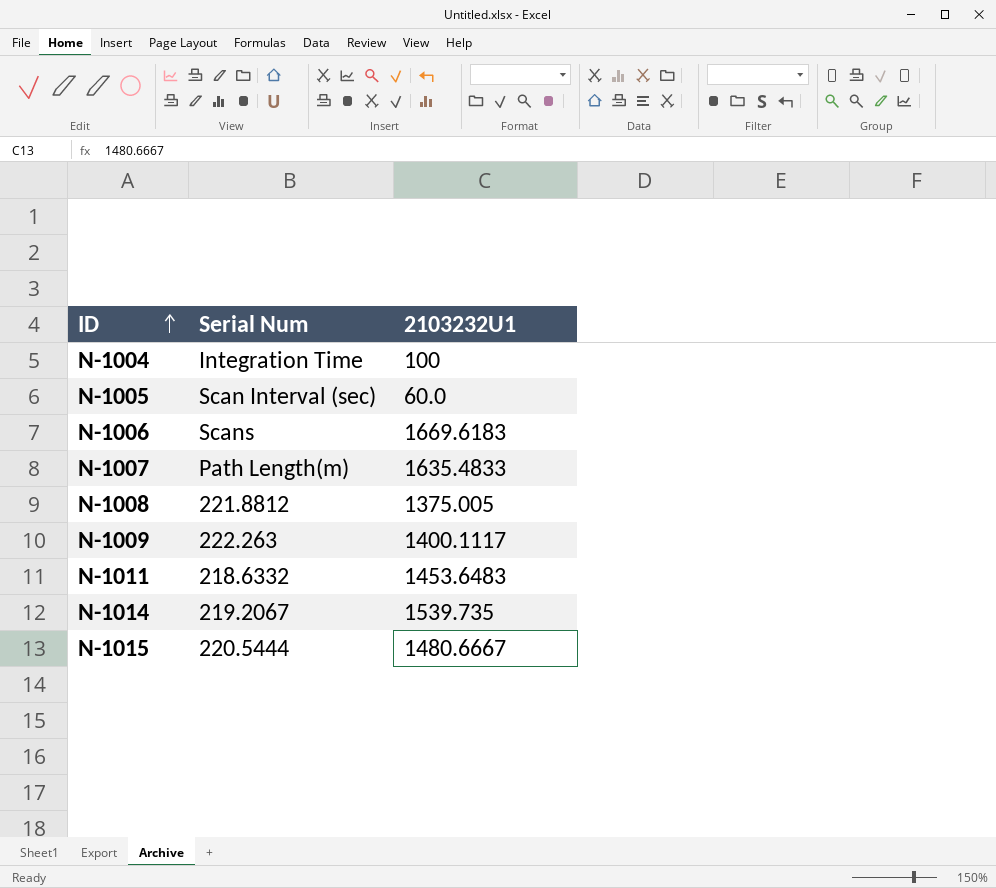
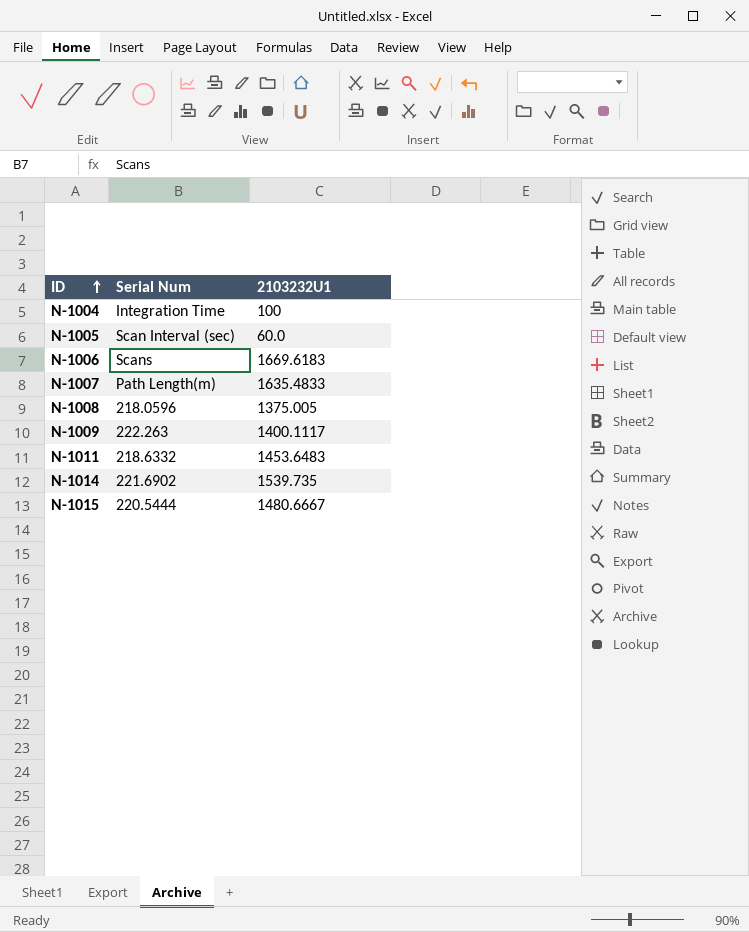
N-1008 | Serial Num: 221.8812 -> 218.0596
N-1014 | Serial Num: 219.2067 -> 221.6902

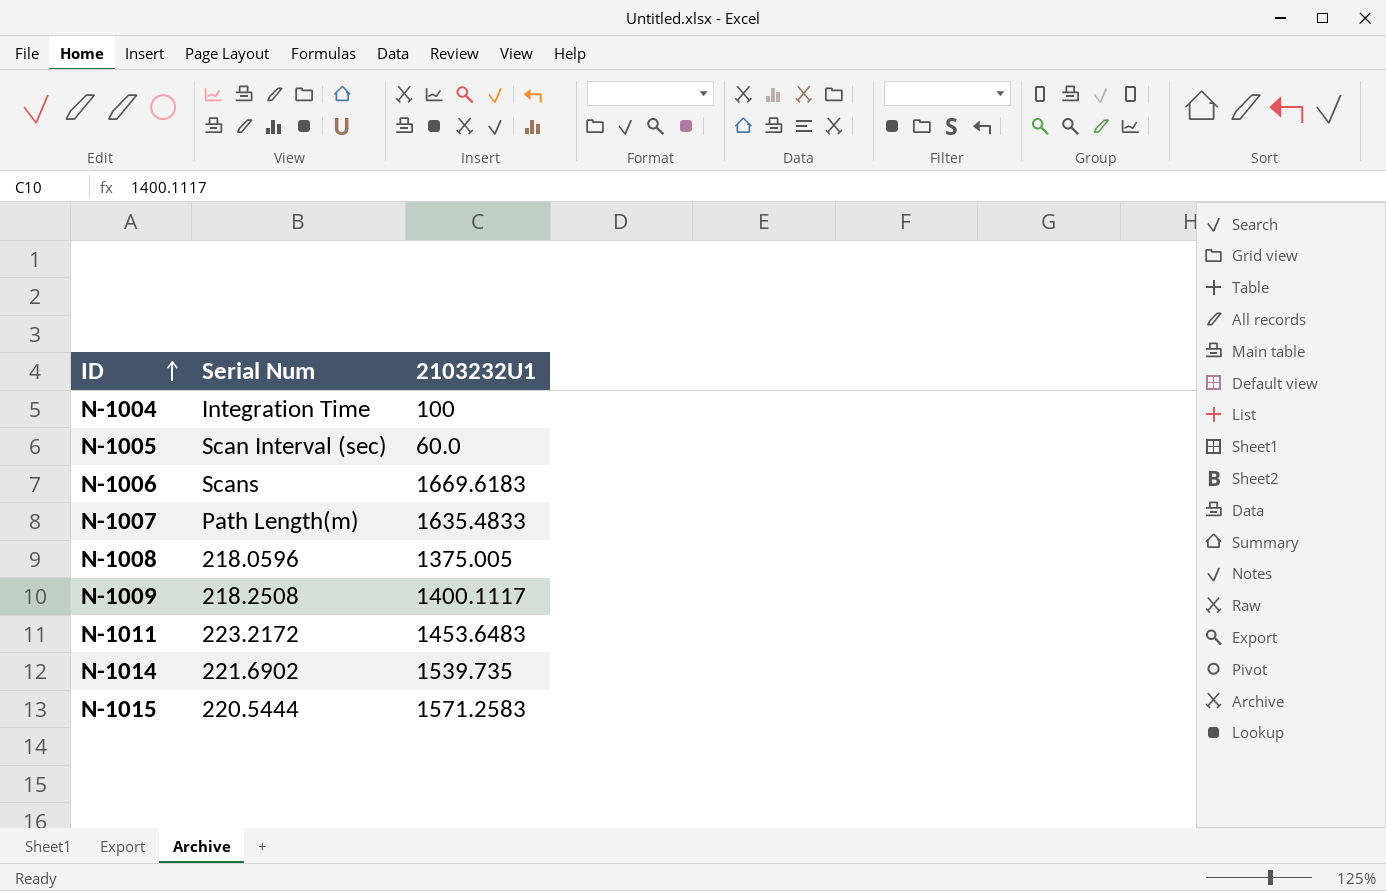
N-1009 | Serial Num: 222.263 -> 218.2508
N-1011 | Serial Num: 218.6332 -> 223.2172
N-1015 | 2103232U1: 1480.6667 -> 1571.2583

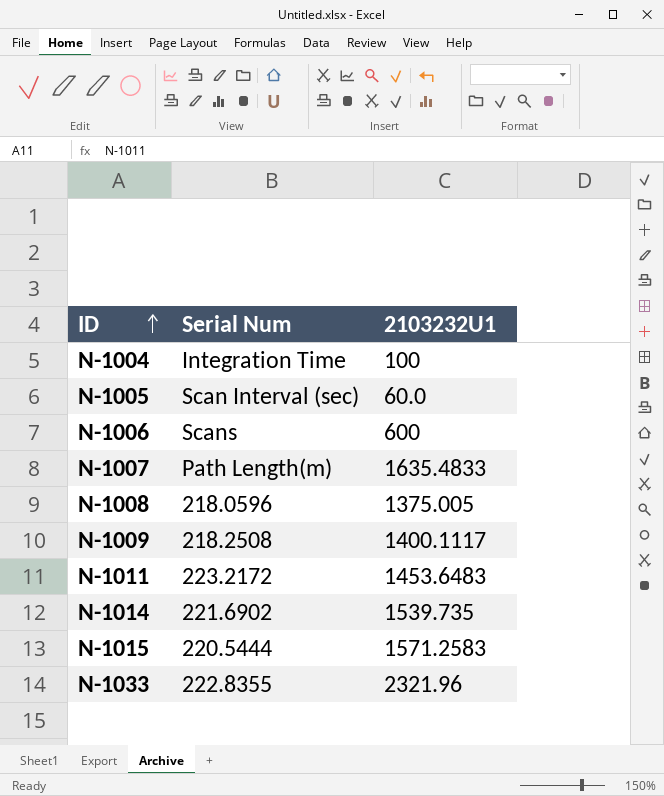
N-1006 | 2103232U1: 1669.6183 -> 600
row N-1033: none -> 222.8355 | 2321.96

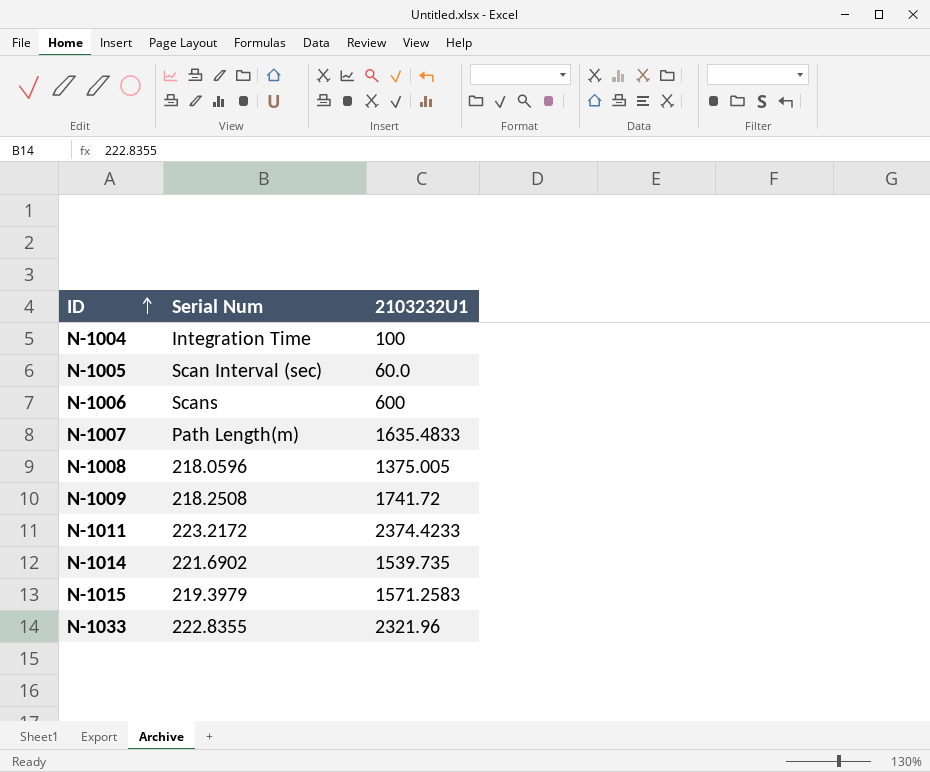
N-1009 | 2103232U1: 1400.1117 -> 1741.72
N-1011 | 2103232U1: 1453.6483 -> 2374.4233
N-1015 | Serial Num: 220.5444 -> 219.3979

